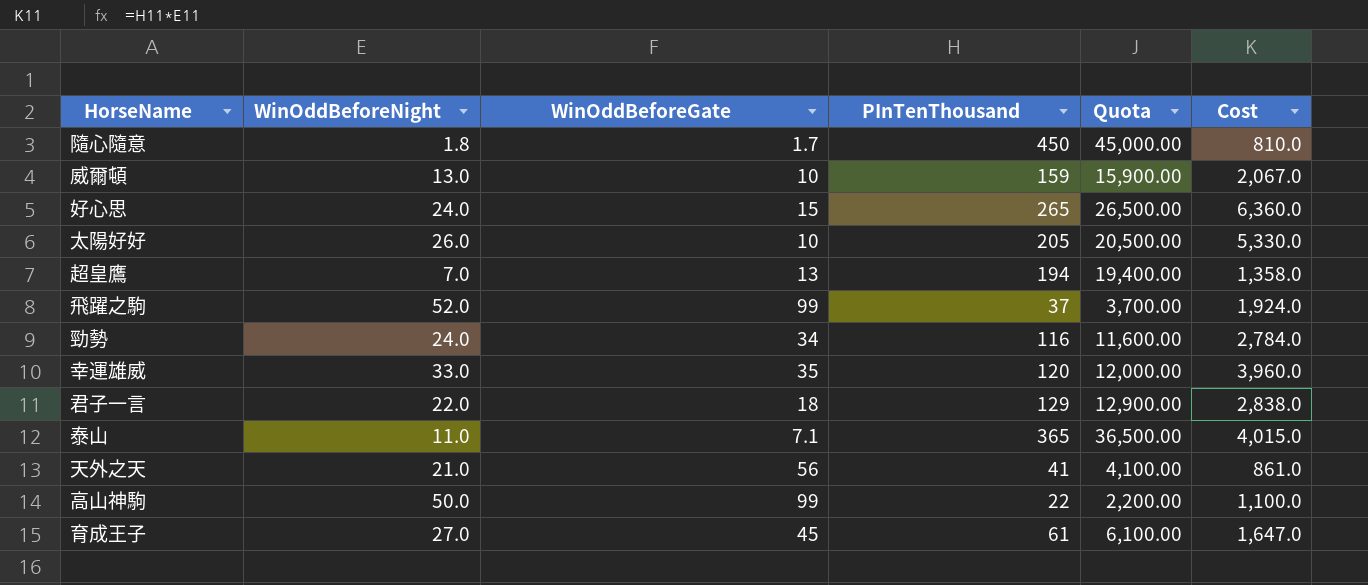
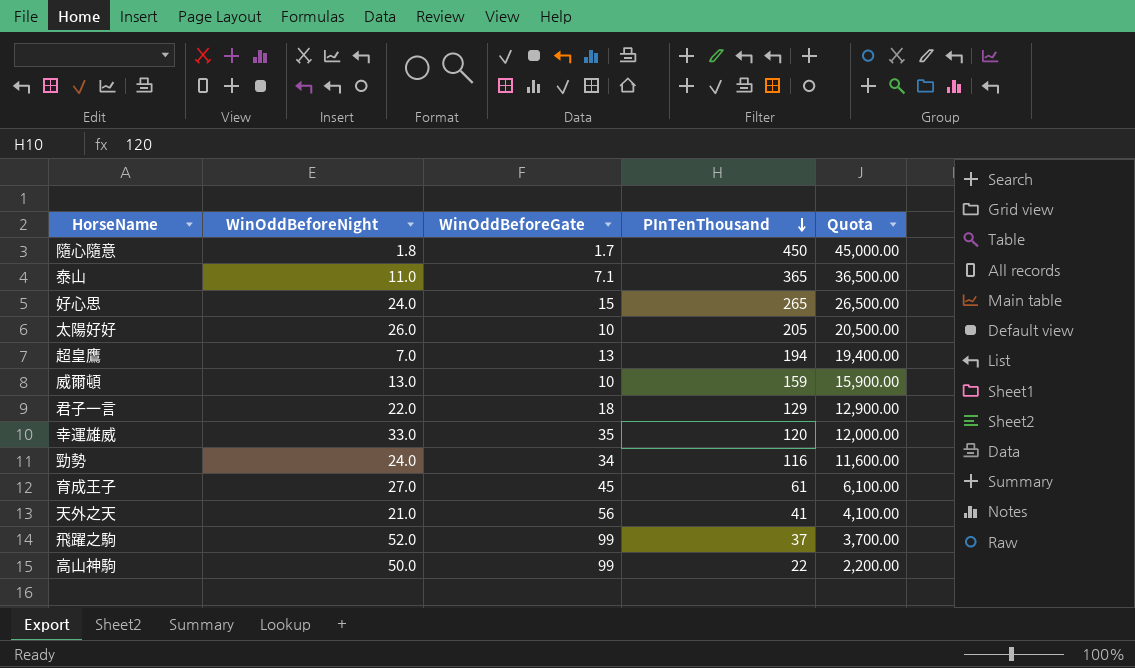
row order: none -> PInTenThousand descending
column Cost | formula: [WinOddBeforeNight] * [PInTenThousand] -> none

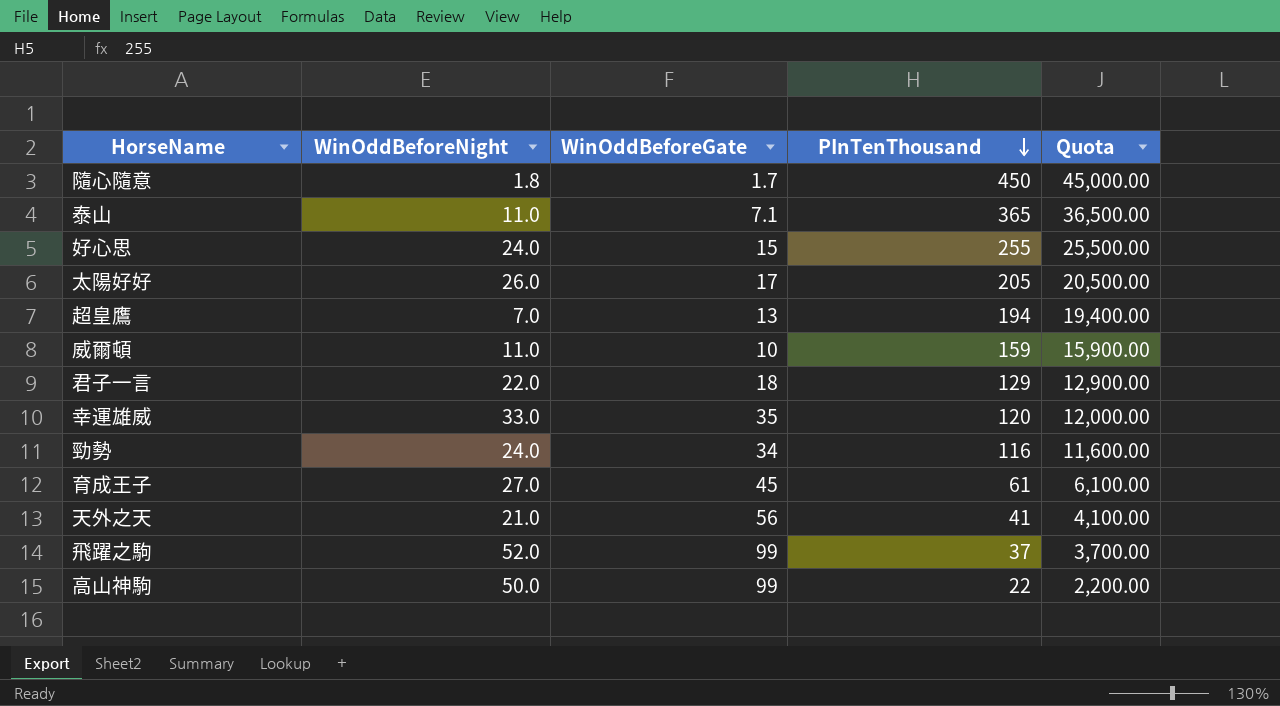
好心思 | PInTenThousand: 265 -> 255
好心思 | Quota: 26,500.00 -> 25,500.00
太陽好好 | WinOddBeforeGate: 10 -> 17
威爾頓 | WinOddBeforeNight: 13.0 -> 11.0

